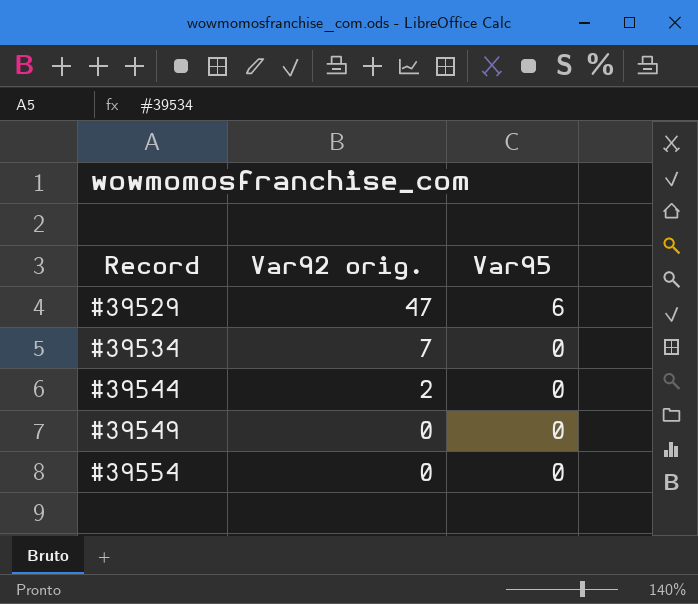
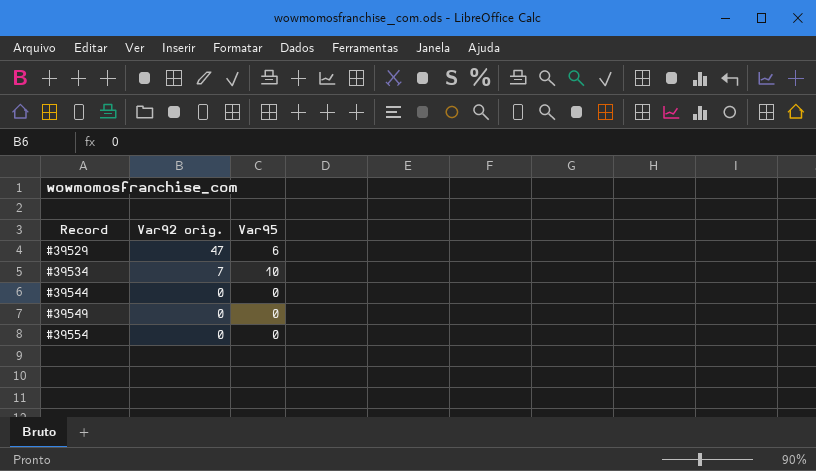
#39534 | Var95: 0 -> 10
#39544 | Var92 orig.: 2 -> 0

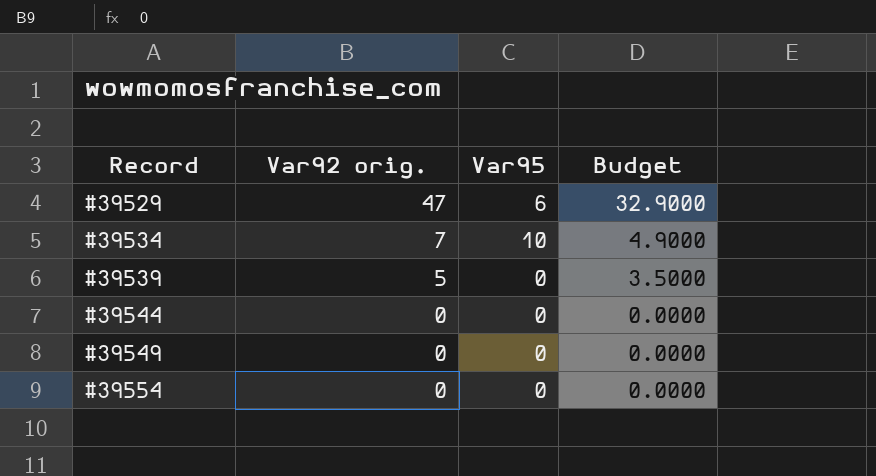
column Budget | formula: none -> [Var92 orig.] * 0.7
row #39539: none -> 5 | 0 | 3.5000

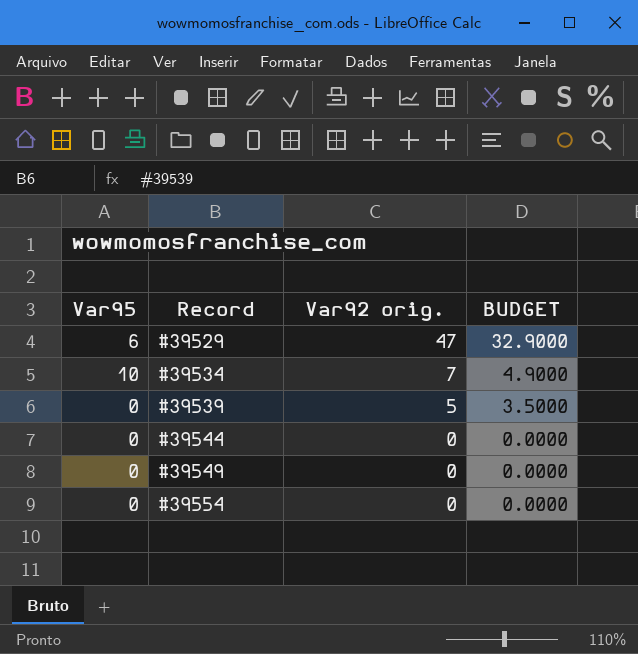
column Var95 | position: 3 -> 1
column name: Budget -> BUDGET

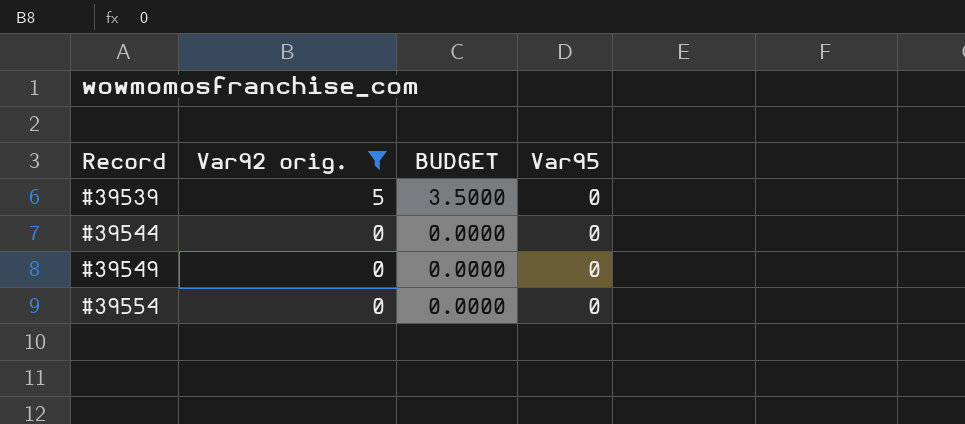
filter: none -> Var92 orig. <= 5
column Var95 | position: 1 -> 4

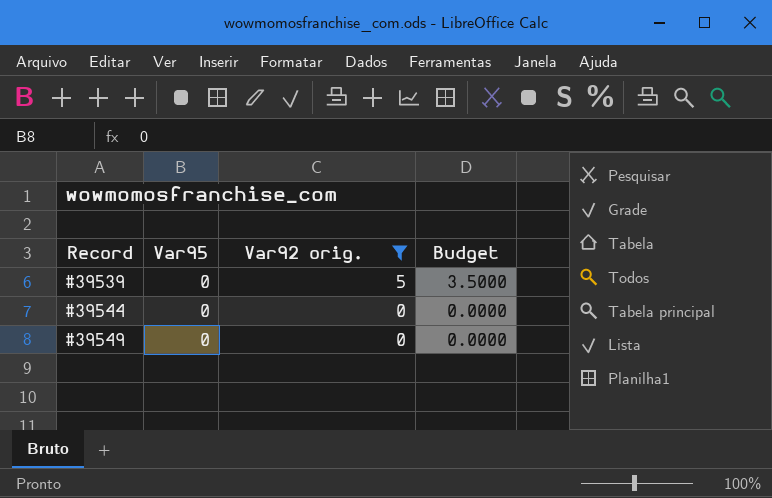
column Var95 | position: 4 -> 2
column name: BUDGET -> Budget
row #39554: 0 | 0.0000 | 0 -> none

